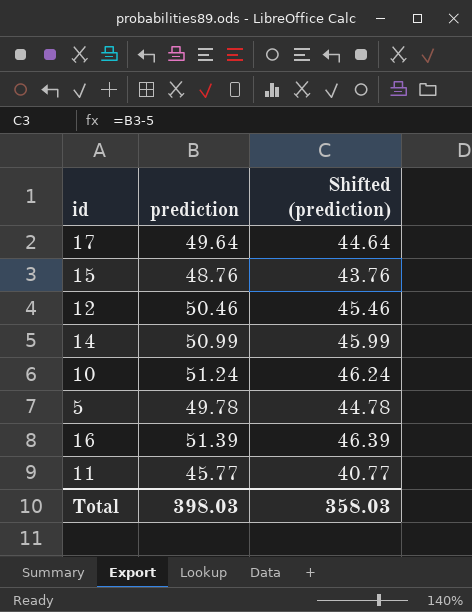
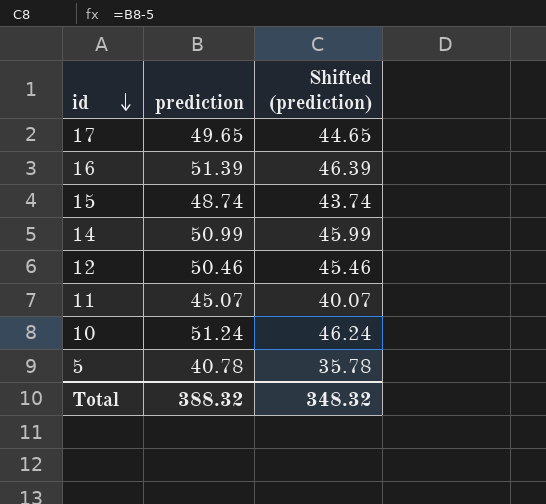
row order: none -> id descending
17 | prediction: 49.64 -> 49.65
17 | Shifted (prediction): 44.64 -> 44.65
15 | prediction: 48.76 -> 48.74
15 | Shifted (prediction): 43.76 -> 43.74
11 | prediction: 45.77 -> 45.07
11 | Shifted (prediction): 40.77 -> 40.07
5 | prediction: 49.78 -> 40.78
5 | Shifted (prediction): 44.78 -> 35.78
Total | prediction: 398.03 -> 388.32
Total | Shifted (prediction): 358.03 -> 348.32

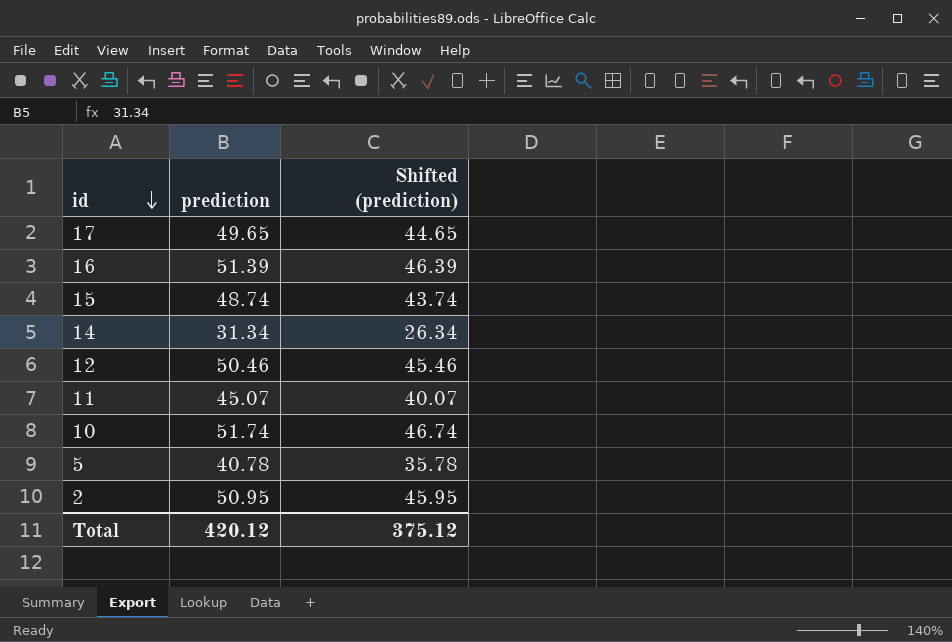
14 | prediction: 50.99 -> 31.34
14 | Shifted (prediction): 45.99 -> 26.34
10 | prediction: 51.24 -> 51.74
10 | Shifted (prediction): 46.24 -> 46.74
row 2: none -> 50.95 | 45.95
Total | prediction: 388.32 -> 420.12
Total | Shifted (prediction): 348.32 -> 375.12

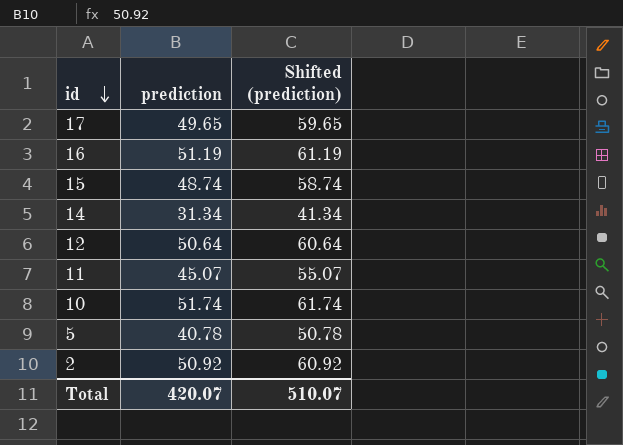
column Shifted (prediction) | formula: [prediction] - 5 -> [prediction] + 10
16 | prediction: 51.39 -> 51.19
12 | prediction: 50.46 -> 50.64
2 | prediction: 50.95 -> 50.92
Total | prediction: 420.12 -> 420.07
Total | Shifted (prediction): 375.12 -> 510.07

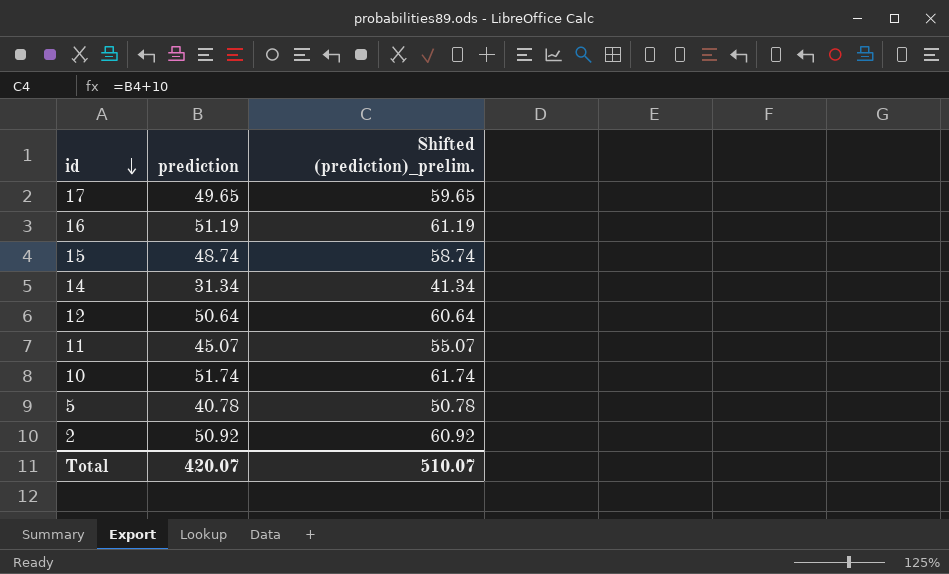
column name: Shifted (prediction) -> Shifted (prediction)_prelim.

